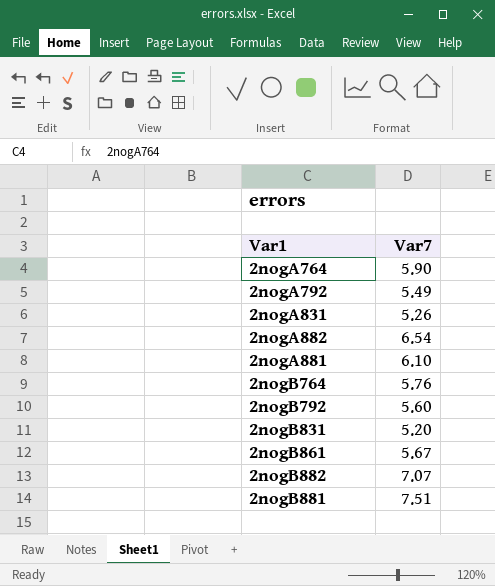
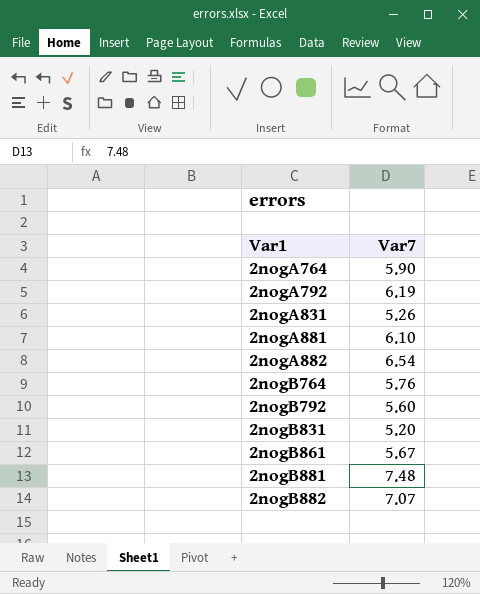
row order: none -> Var1 ascending
2nogA792 | Var7: 5.49 -> 6.19
2nogB881 | Var7: 7.51 -> 7.48

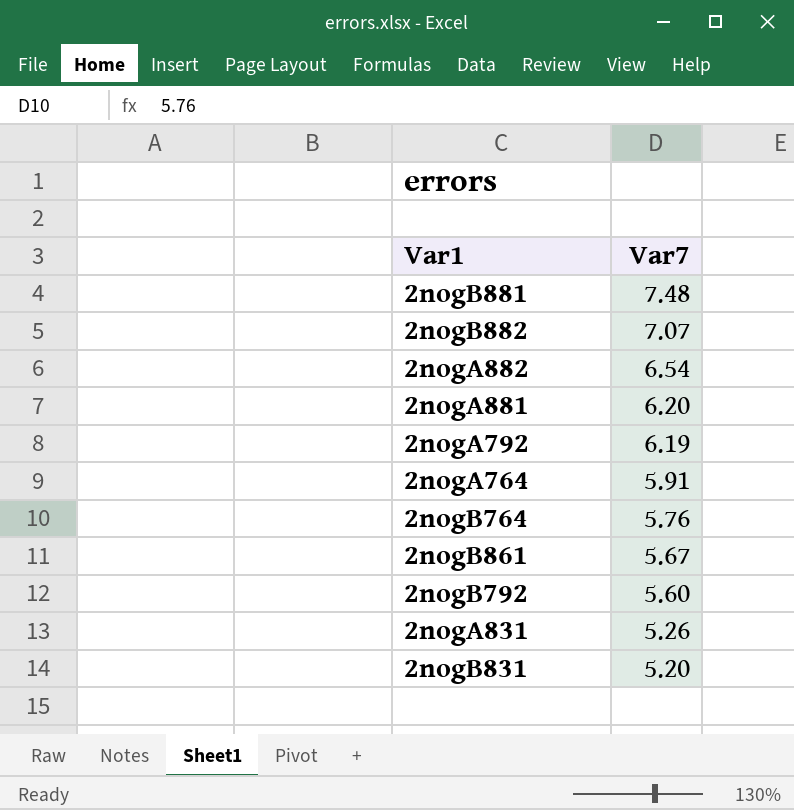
row order: Var1 ascending -> Var7 descending
2nogA881 | Var7: 6.10 -> 6.20
2nogA764 | Var7: 5.90 -> 5.91

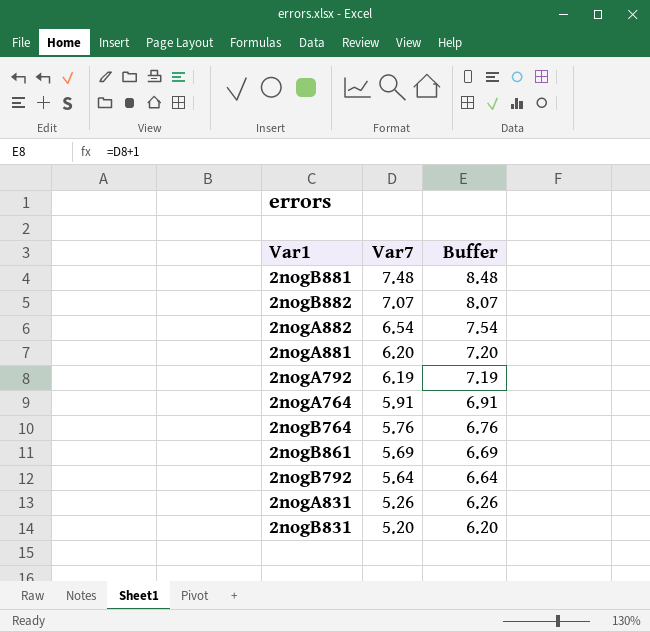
column Buffer | formula: none -> [Var7] + 1
2nogB861 | Var7: 5.67 -> 5.69
2nogB792 | Var7: 5.60 -> 5.64

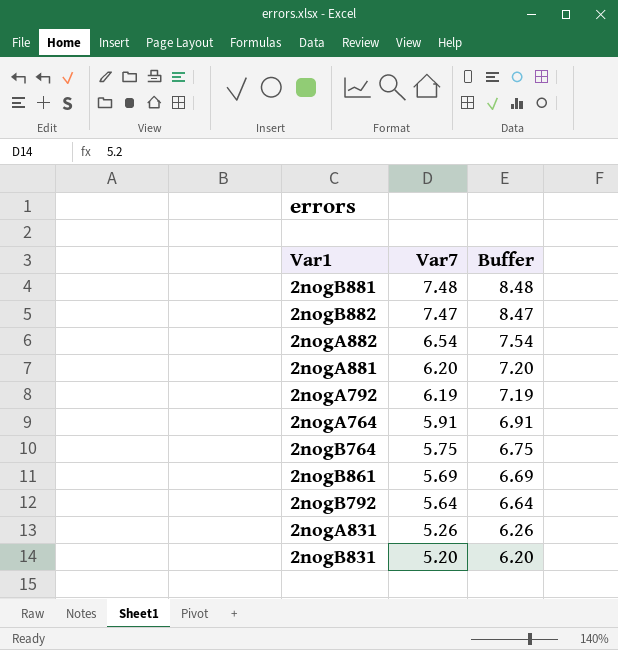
2nogB882 | Var7: 7.07 -> 7.47
2nogB882 | Buffer: 8.07 -> 8.47
2nogB764 | Var7: 5.76 -> 5.75
2nogB764 | Buffer: 6.76 -> 6.75

